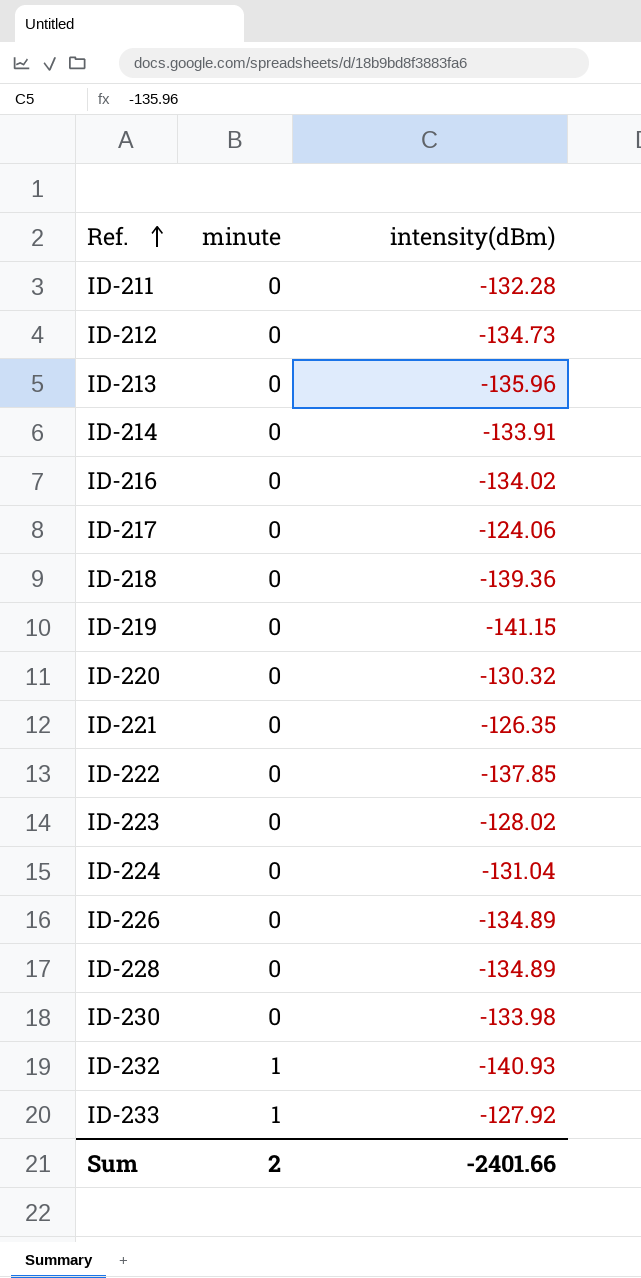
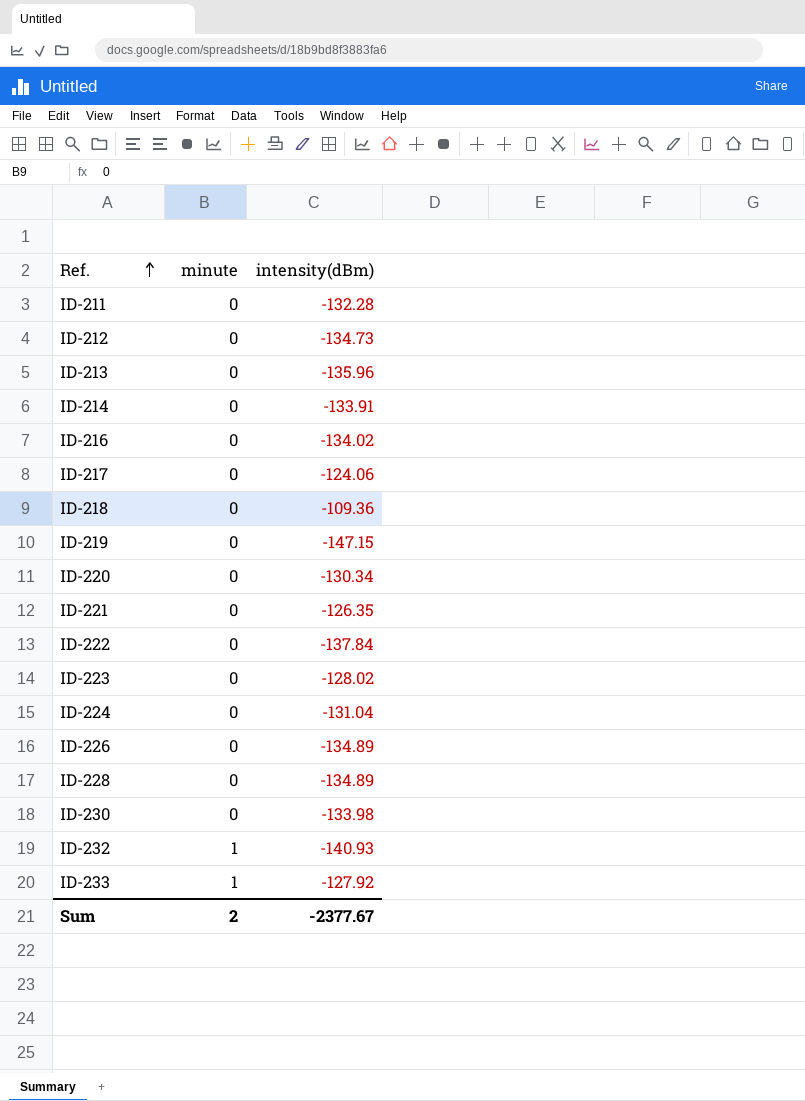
ID-218 | intensity(dBm): -139.36 -> -109.36
ID-219 | intensity(dBm): -141.15 -> -147.15
ID-220 | intensity(dBm): -130.32 -> -130.34
ID-222 | intensity(dBm): -137.85 -> -137.84
Sum | intensity(dBm): -2401.66 -> -2377.67

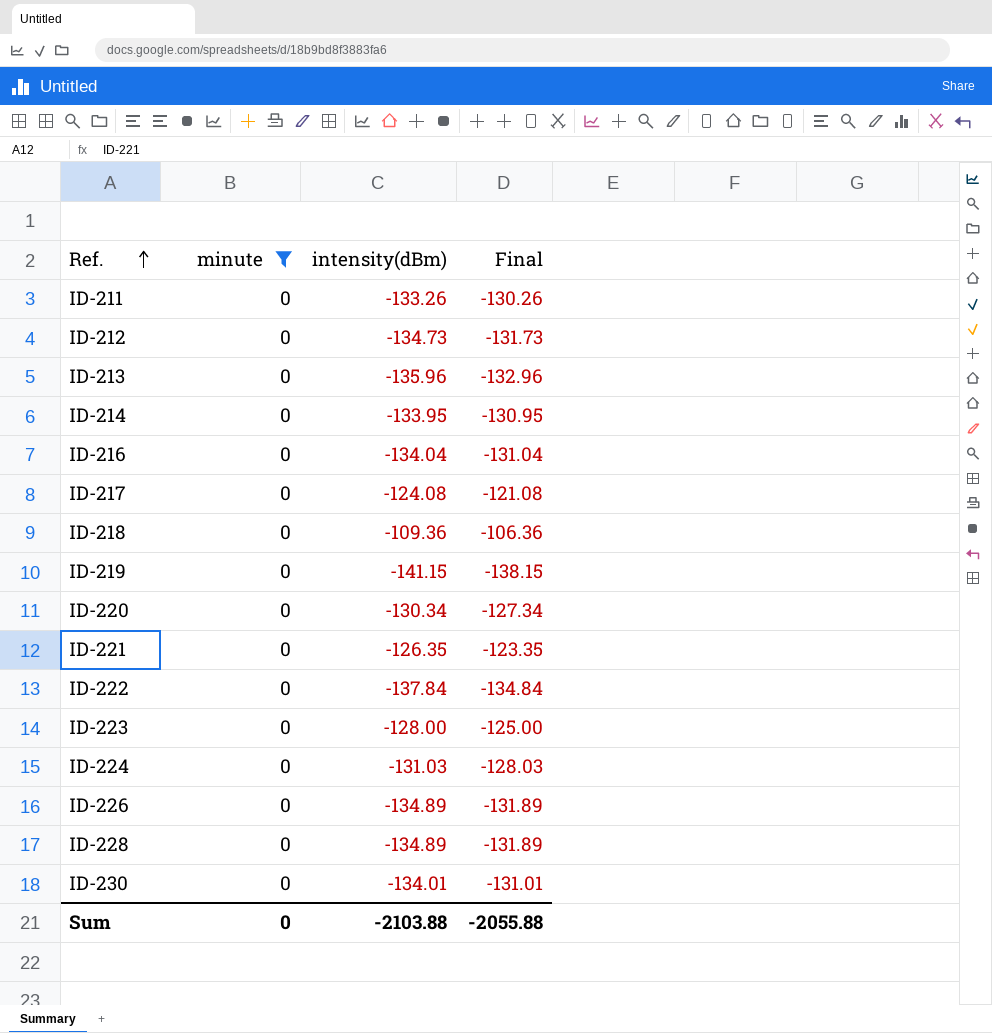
filter: none -> minute = 0
column Final | formula: none -> [intensity(dBm)] + 3
ID-211 | intensity(dBm): -132.28 -> -133.26
ID-214 | intensity(dBm): -133.91 -> -133.95
ID-216 | intensity(dBm): -134.02 -> -134.04
ID-217 | intensity(dBm): -124.06 -> -124.08
ID-219 | intensity(dBm): -147.15 -> -141.15
ID-223 | intensity(dBm): -128.02 -> -128.00
ID-224 | intensity(dBm): -131.04 -> -131.03
ID-230 | intensity(dBm): -133.98 -> -134.01
Sum | minute: 2 -> 0
Sum | intensity(dBm): -2377.67 -> -2103.88

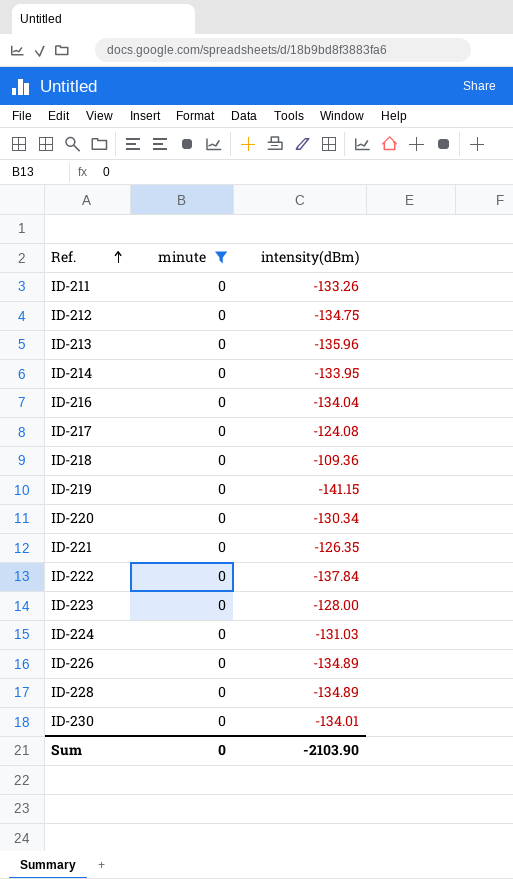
column Final | formula: [intensity(dBm)] + 3 -> none
ID-212 | intensity(dBm): -134.73 -> -134.75
Sum | intensity(dBm): -2103.88 -> -2103.90

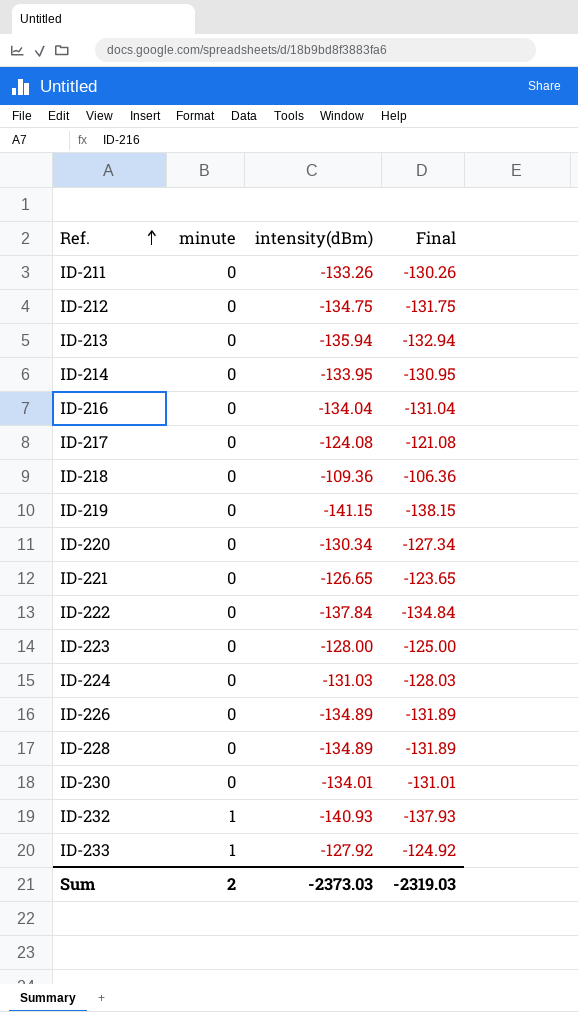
filter: minute = 0 -> none
column Final | formula: none -> [intensity(dBm)] + 3
ID-213 | intensity(dBm): -135.96 -> -135.94
ID-221 | intensity(dBm): -126.35 -> -126.65
Sum | minute: 0 -> 2
Sum | intensity(dBm): -2103.90 -> -2373.03

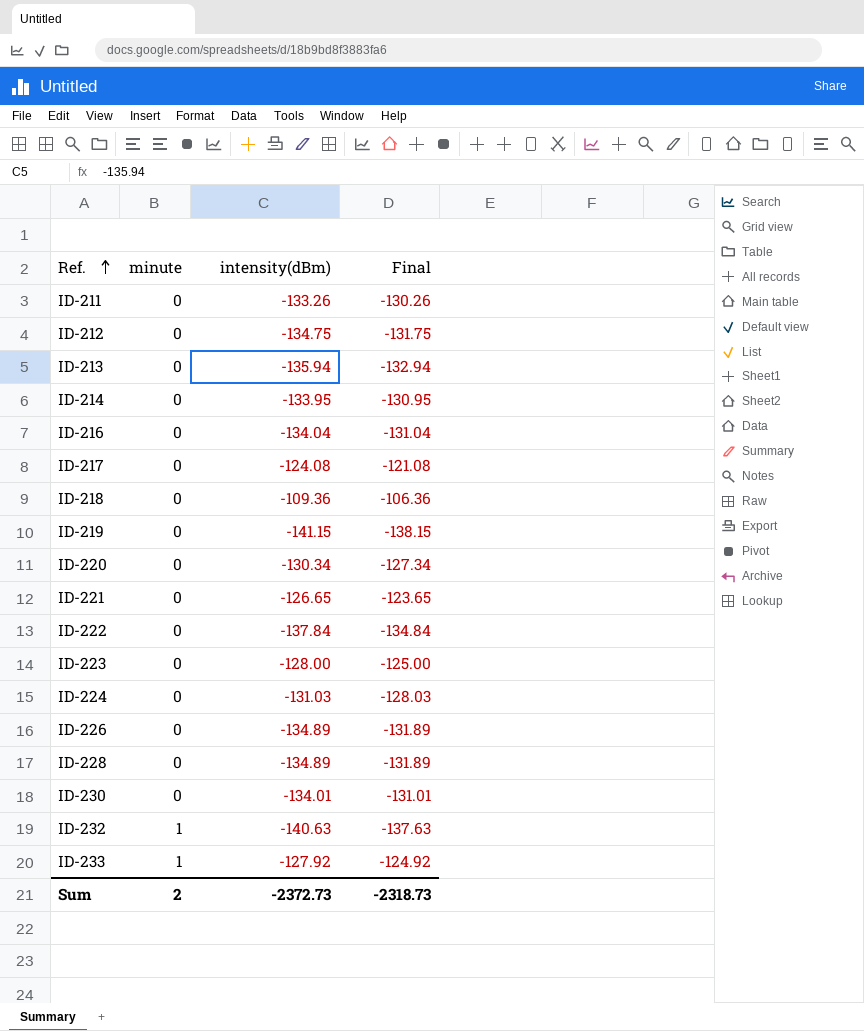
ID-232 | intensity(dBm): -140.93 -> -140.63
ID-232 | Final: -137.93 -> -137.63
Sum | intensity(dBm): -2373.03 -> -2372.73
Sum | Final: -2319.03 -> -2318.73

